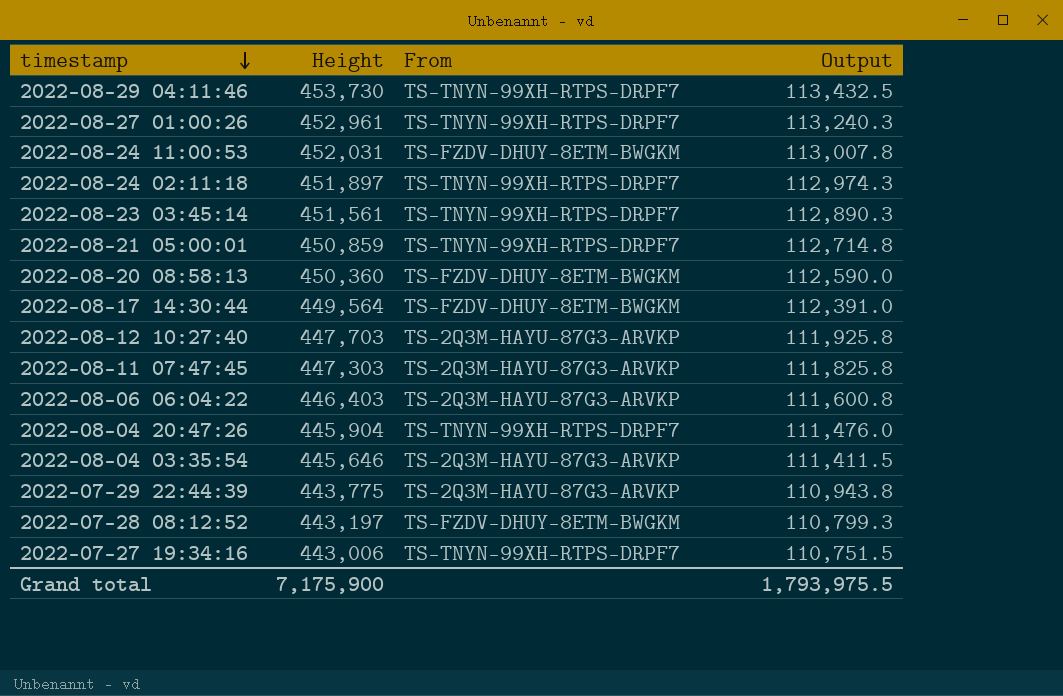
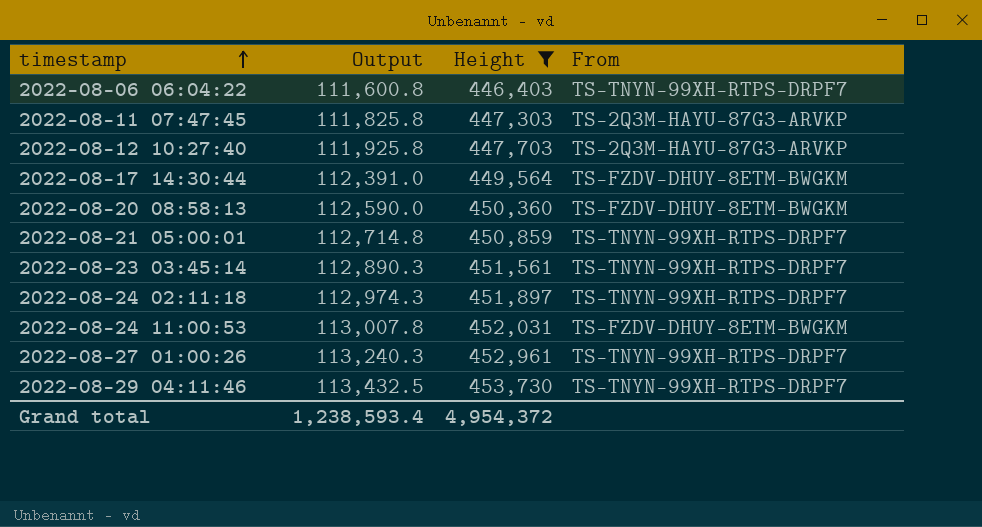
filter: none -> Height >= 446,403
row order: timestamp descending -> timestamp ascending
column Output | position: 4 -> 2
2022-08-06 06:04:22 | From: TS-2Q3M-HAYU-87G3-ARVKP -> TS-TNYN-99XH-RTPS-DRPF7
Grand total | Output: 1,793,975.5 -> 1,238,593.4
Grand total | Height: 7,175,900 -> 4,954,372

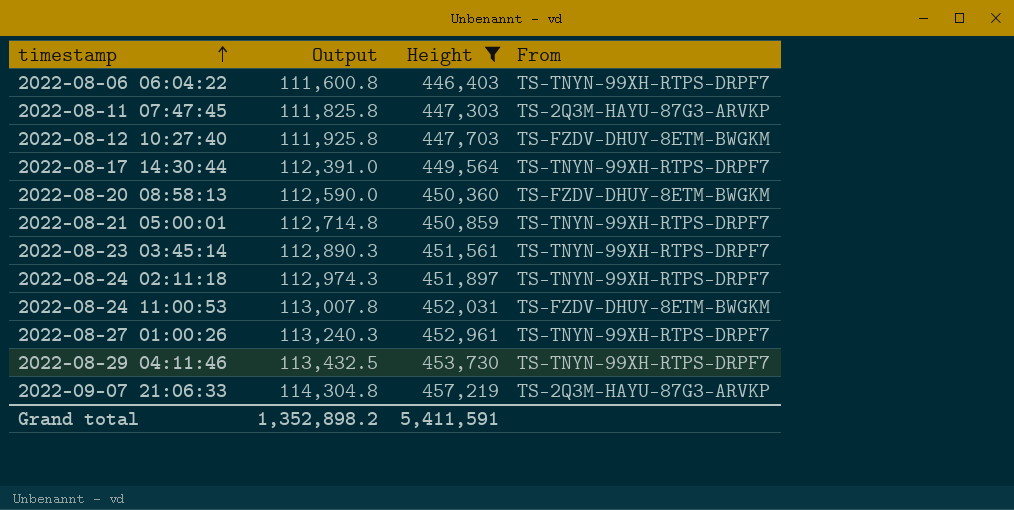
2022-08-12 10:27:40 | From: TS-2Q3M-HAYU-87G3-ARVKP -> TS-FZDV-DHUY-8ETM-BWGKM
2022-08-17 14:30:44 | From: TS-FZDV-DHUY-8ETM-BWGKM -> TS-TNYN-99XH-RTPS-DRPF7
row 2022-09-07 21:06:33: none -> 114,304.8 | 457,219 | TS-2Q3M-HAYU-87G3-ARVKP
Grand total | Output: 1,238,593.4 -> 1,352,898.2
Grand total | Height: 4,954,372 -> 5,411,591

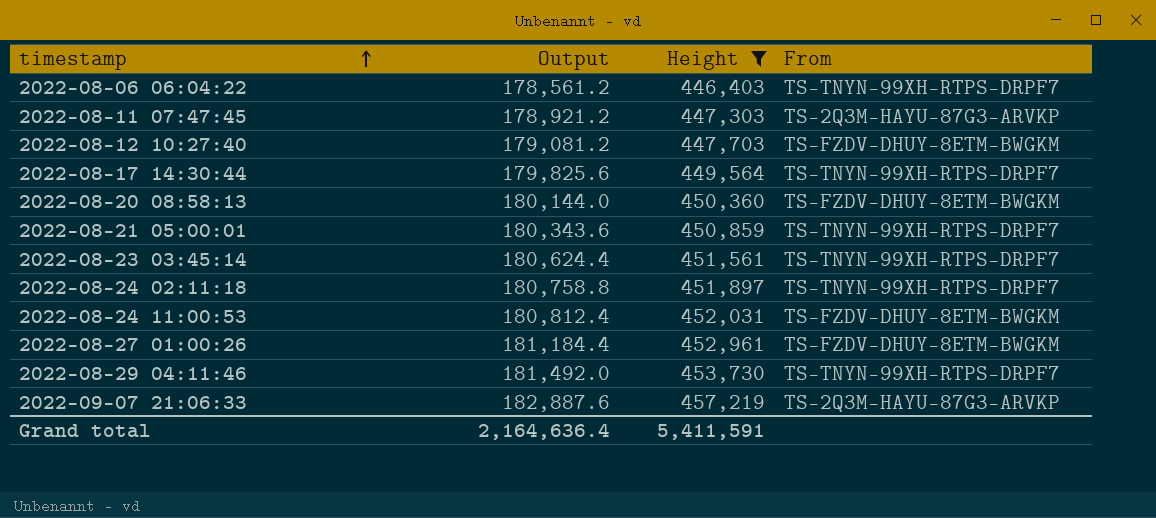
column Output | formula: [Height] * 0.25 -> [Height] * 0.4
2022-08-27 01:00:26 | From: TS-TNYN-99XH-RTPS-DRPF7 -> TS-FZDV-DHUY-8ETM-BWGKM
Grand total | Output: 1,352,898.2 -> 2,164,636.4

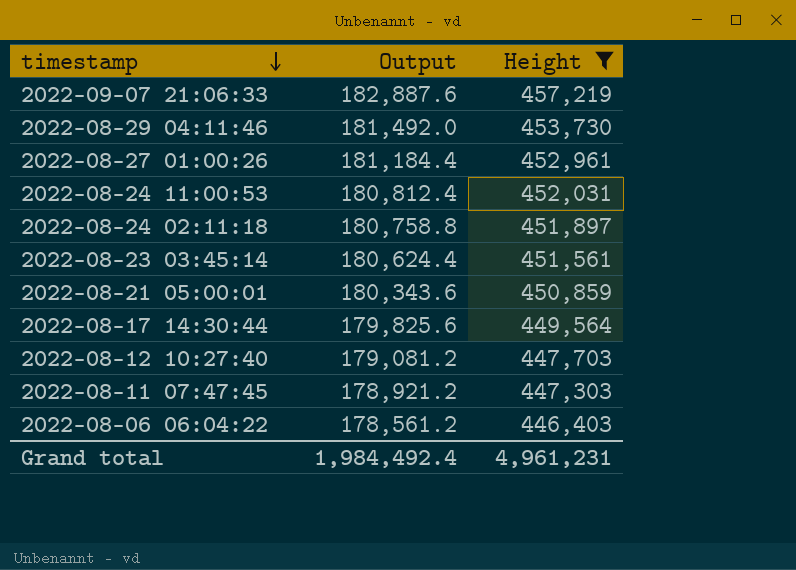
row order: timestamp ascending -> timestamp descending
column From | position: 4 -> none
row 2022-08-20 08:58:13: 180,144.0 | 450,360 | TS-FZDV-DHUY-8ETM-BWGKM -> none
Grand total | Output: 2,164,636.4 -> 1,984,492.4
Grand total | Height: 5,411,591 -> 4,961,231

